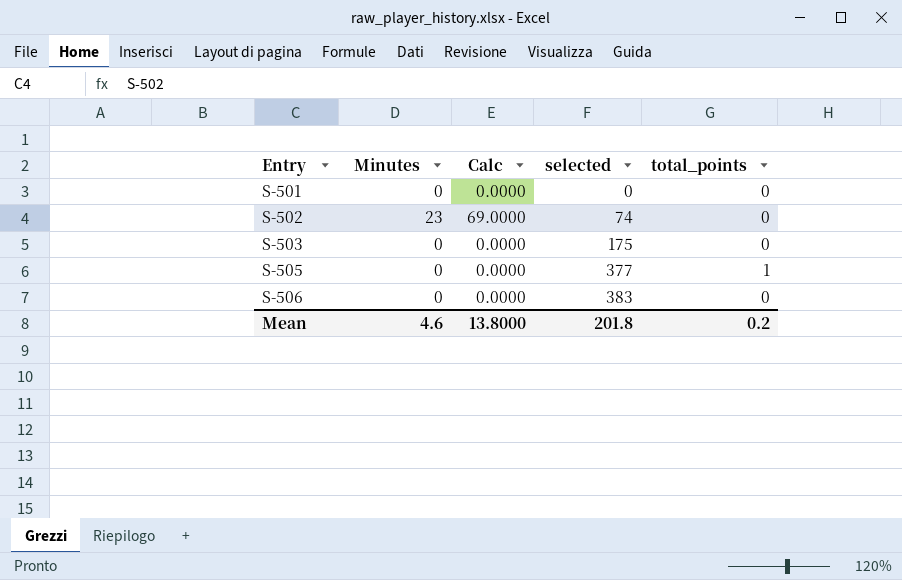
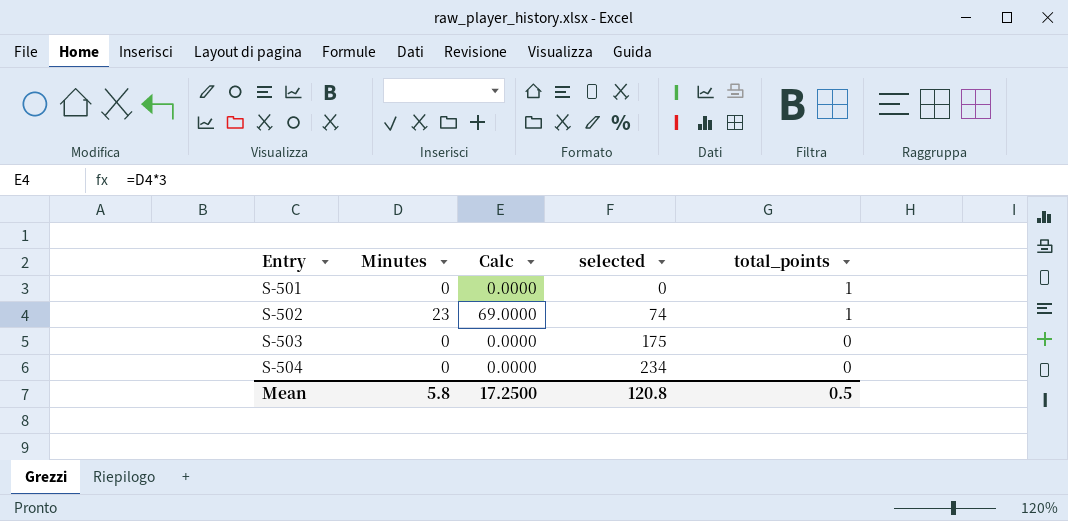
row S-505: 0 | 0.0000 | 377 | 1 -> none
row S-506: 0 | 0.0000 | 383 | 0 -> none
S-501 | total_points: 0 -> 1
S-502 | total_points: 0 -> 1
row S-504: none -> 0 | 0.0000 | 234 | 0
Mean | Minutes: 4.6 -> 5.8
Mean | Calc: 13.8000 -> 17.2500
Mean | selected: 201.8 -> 120.8
Mean | total_points: 0.2 -> 0.5

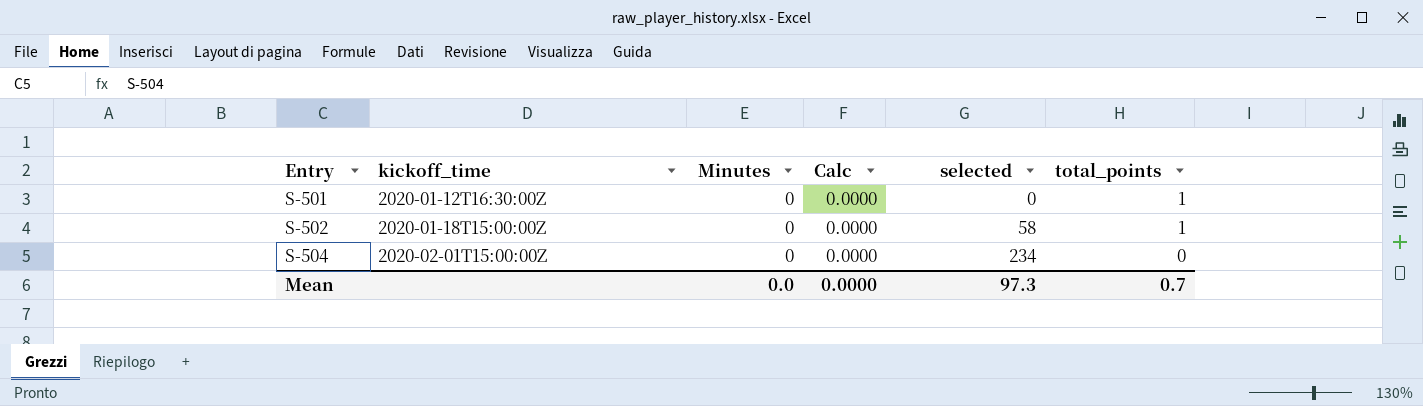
column kickoff_time | position: none -> 2
row S-503: 0 | 0.0000 | 175 | 0 -> none
S-502 | Minutes: 23 -> 0
S-502 | Calc: 69.0000 -> 0.0000
S-502 | selected: 74 -> 58
Mean | Minutes: 5.8 -> 0.0
Mean | Calc: 17.2500 -> 0.0000
Mean | selected: 120.8 -> 97.3
Mean | total_points: 0.5 -> 0.7

